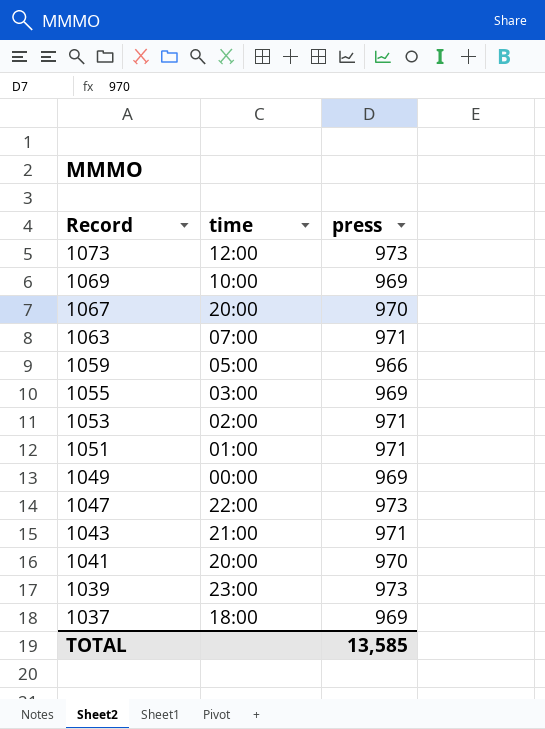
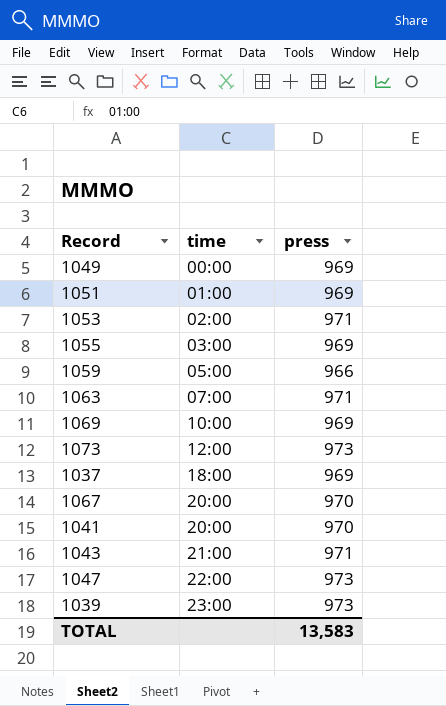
row order: Record descending -> time ascending
1051 | press: 971 -> 969
TOTAL | press: 13,585 -> 13,583

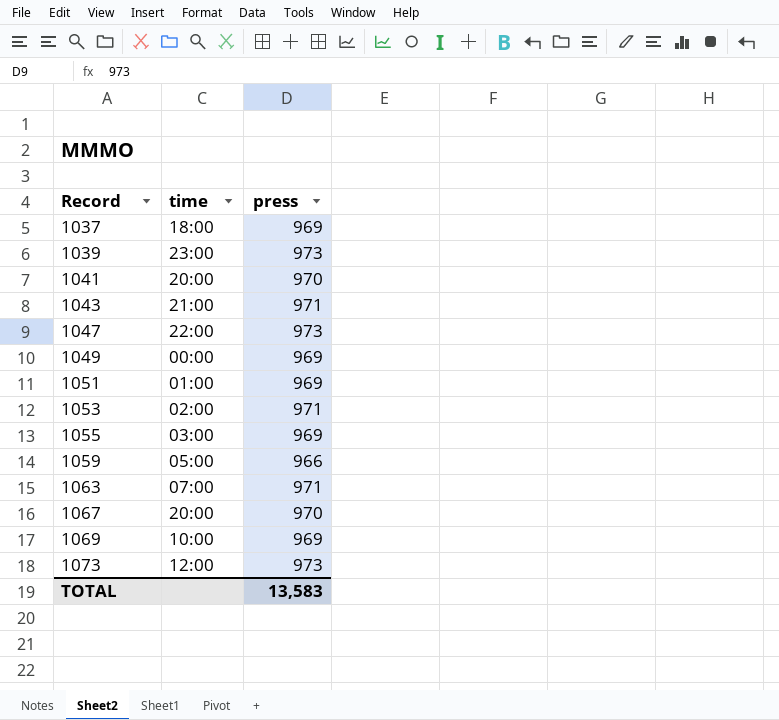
row order: time ascending -> Record ascending

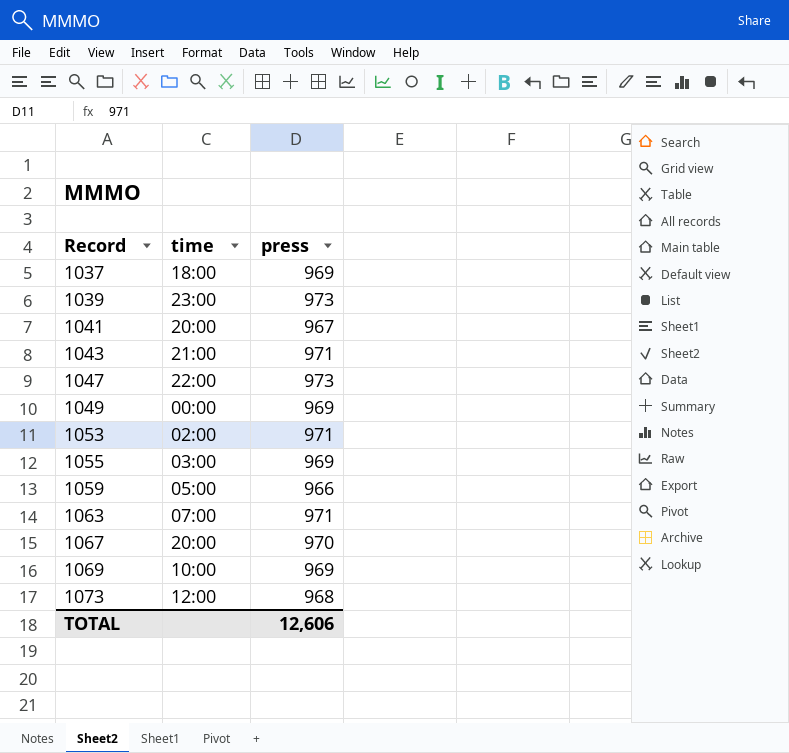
row 1051: 01:00 | 969 -> none
1041 | press: 970 -> 967
1073 | press: 973 -> 968
TOTAL | press: 13,583 -> 12,606

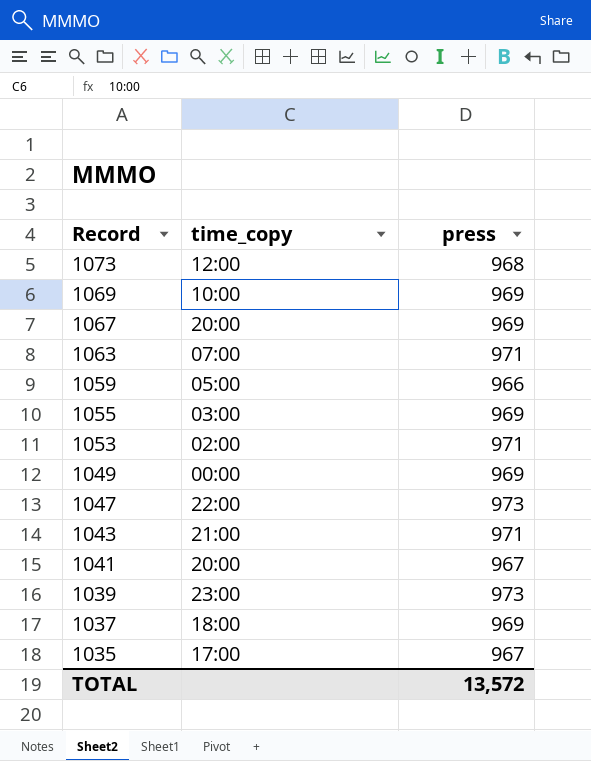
row order: Record ascending -> Record descending
column name: time -> time_copy
1067 | press: 970 -> 969
row 1035: none -> 17:00 | 967
TOTAL | press: 12,606 -> 13,572

